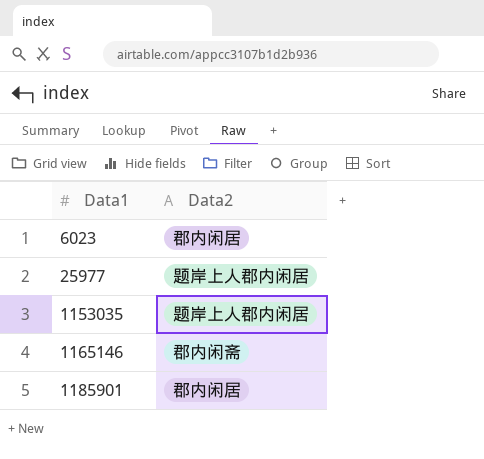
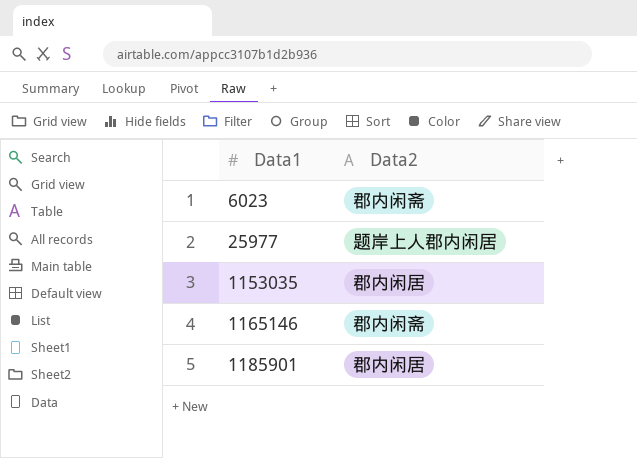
6023 | Data2: 郡内闲居 -> 郡内闲斋
1153035 | Data2: 题岸上人郡内闲居 -> 郡内闲居

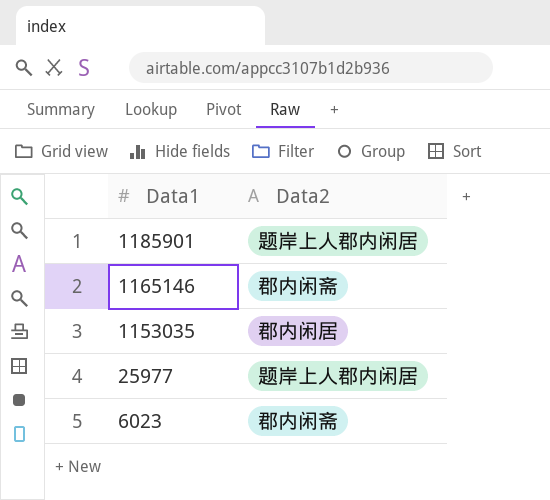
row order: Data1 ascending -> Data1 descending
1185901 | Data2: 郡内闲居 -> 题岸上人郡内闲居

